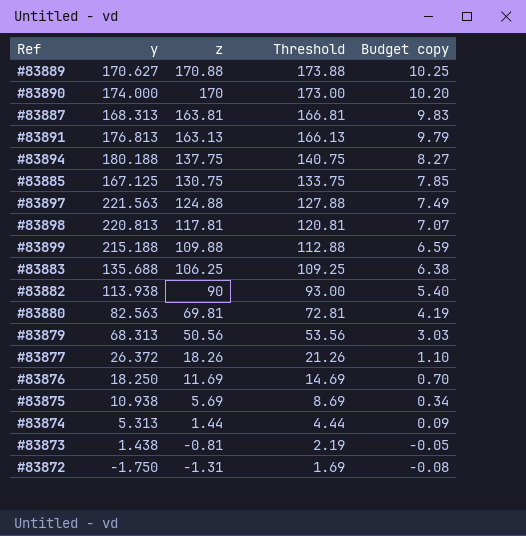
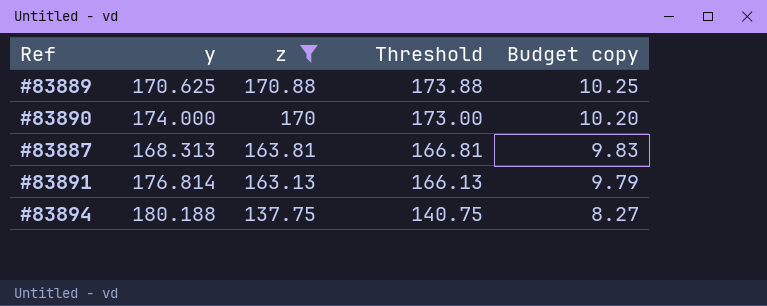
filter: none -> z >= 137.75
#83889 | y: 170.627 -> 170.625
#83891 | y: 176.813 -> 176.814

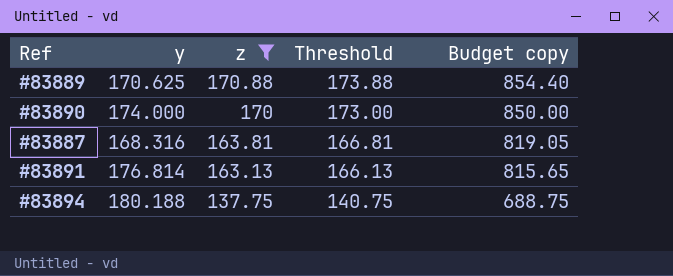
column Budget copy | formula: [z] * 0.06 -> [z] * 5
#83887 | y: 168.313 -> 168.316

